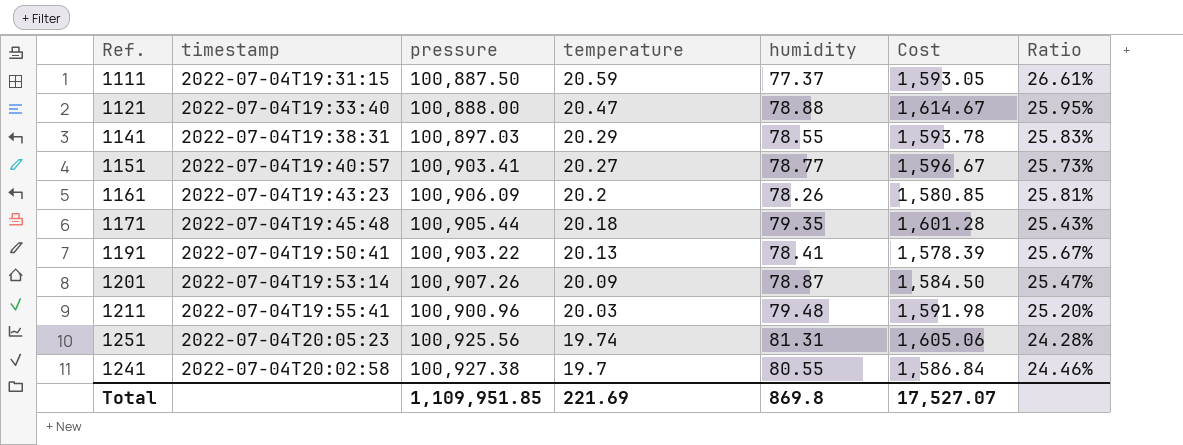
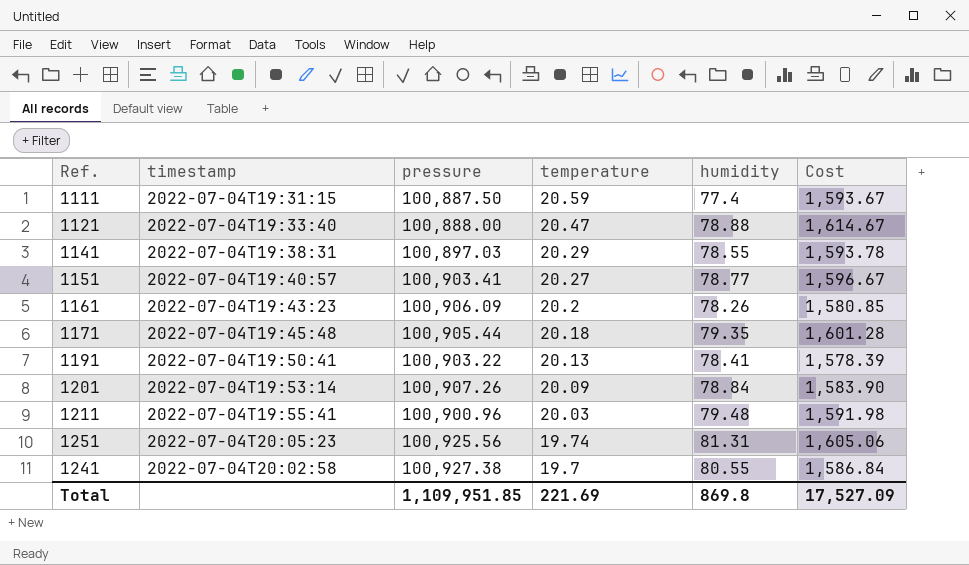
column Ratio | formula: [temperature] / [humidity] -> none
1111 | humidity: 77.37 -> 77.4
1111 | Cost: 1,593.05 -> 1,593.67
1201 | humidity: 78.87 -> 78.84
1201 | Cost: 1,584.50 -> 1,583.90
Total | Cost: 17,527.07 -> 17,527.09

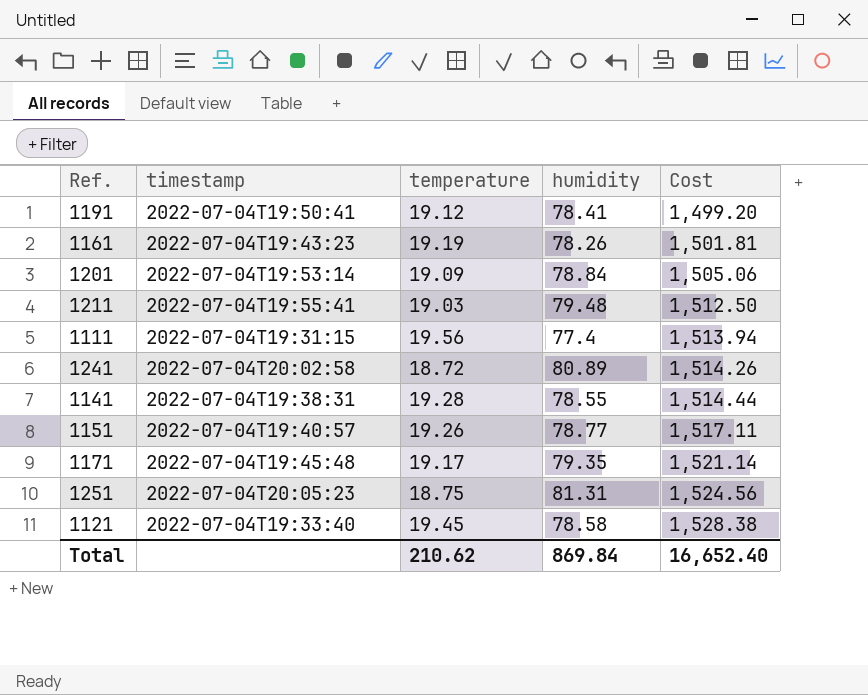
row order: temperature descending -> Cost ascending
column pressure | position: 3 -> none
1191 | temperature: 20.13 -> 19.12
1191 | Cost: 1,578.39 -> 1,499.20
1161 | temperature: 20.2 -> 19.19
1161 | Cost: 1,580.85 -> 1,501.81
1201 | temperature: 20.09 -> 19.09
1201 | Cost: 1,583.90 -> 1,505.06
1211 | temperature: 20.03 -> 19.03
1211 | Cost: 1,591.98 -> 1,512.50
1111 | temperature: 20.59 -> 19.56
1111 | Cost: 1,593.67 -> 1,513.94
1241 | temperature: 19.7 -> 18.72
1241 | humidity: 80.55 -> 80.89
1241 | Cost: 1,586.84 -> 1,514.26
1141 | temperature: 20.29 -> 19.28
1141 | Cost: 1,593.78 -> 1,514.44
1151 | temperature: 20.27 -> 19.26
1151 | Cost: 1,596.67 -> 1,517.11
1171 | temperature: 20.18 -> 19.17
1171 | Cost: 1,601.28 -> 1,521.14
1251 | temperature: 19.74 -> 18.75
1251 | Cost: 1,605.06 -> 1,524.56
1121 | temperature: 20.47 -> 19.45
1121 | humidity: 78.88 -> 78.58
1121 | Cost: 1,614.67 -> 1,528.38
Total | temperature: 221.69 -> 210.62
Total | humidity: 869.8 -> 869.84
Total | Cost: 17,527.09 -> 16,652.40

